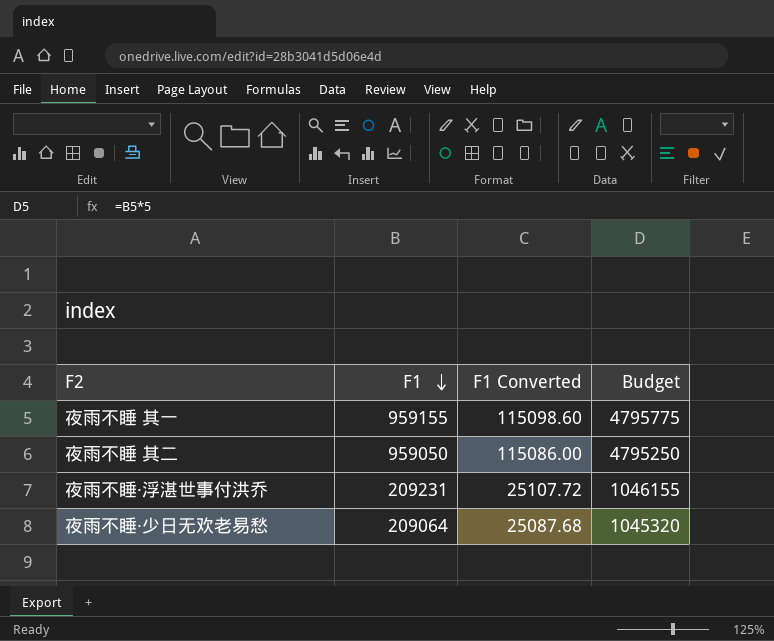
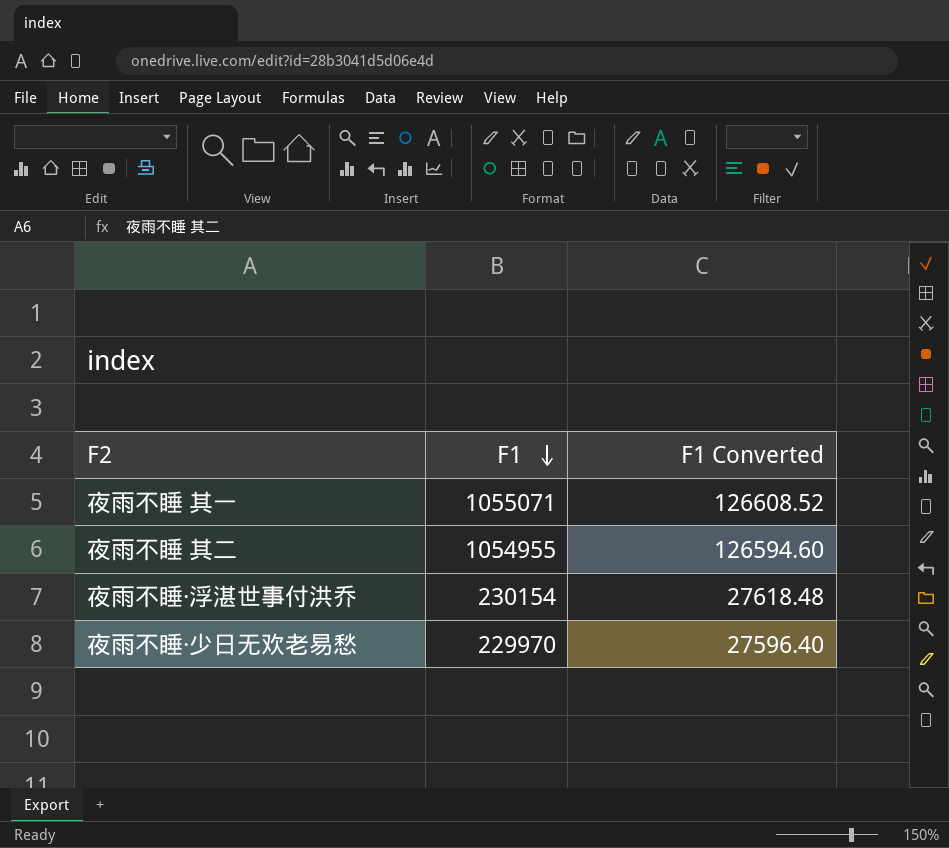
column Budget | formula: [F1] * 5 -> none
夜雨不睡 其一 | F1: 959155 -> 1055071
夜雨不睡 其一 | F1 Converted: 115098.60 -> 126608.52
夜雨不睡 其二 | F1: 959050 -> 1054955
夜雨不睡 其二 | F1 Converted: 115086.00 -> 126594.60
夜雨不睡·浮湛世事付洪乔 | F1: 209231 -> 230154
夜雨不睡·浮湛世事付洪乔 | F1 Converted: 25107.72 -> 27618.48
夜雨不睡·少日无欢老易愁 | F1: 209064 -> 229970
夜雨不睡·少日无欢老易愁 | F1 Converted: 25087.68 -> 27596.40

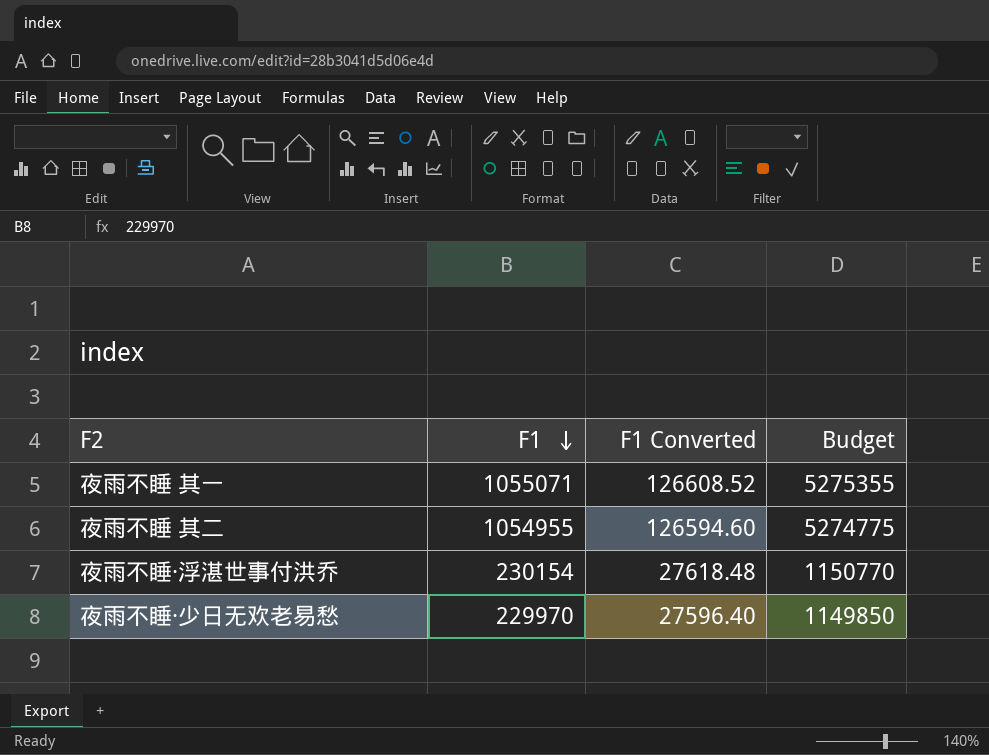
column Budget | formula: none -> [F1] * 5

